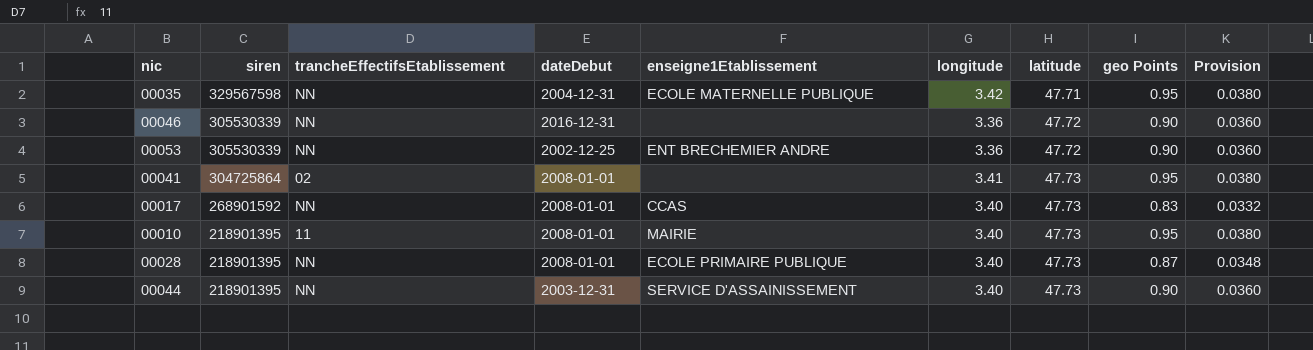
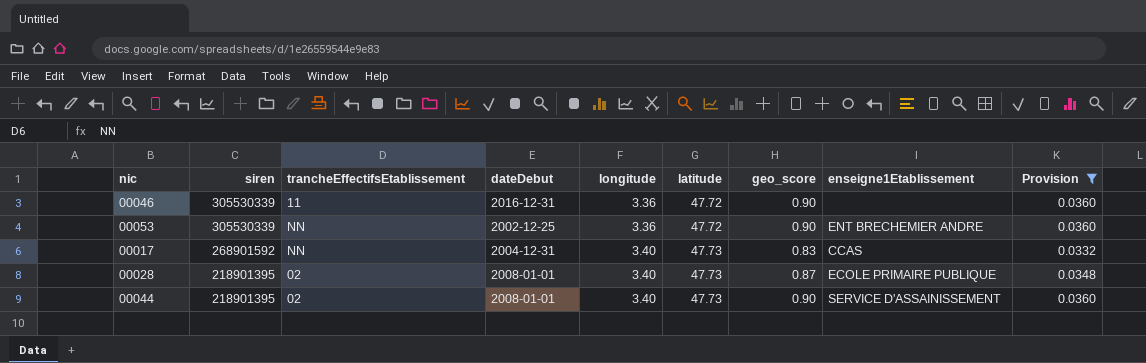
filter: none -> Provision != 0.0380
column name: geo Points -> geo_score
column enseigne1Etablissement | position: 5 -> 8
00046 | trancheEffectifsEtablissement: NN -> 11
00017 | dateDebut: 2008-01-01 -> 2004-12-31
00028 | trancheEffectifsEtablissement: NN -> 02
00044 | trancheEffectifsEtablissement: NN -> 02
00044 | dateDebut: 2003-12-31 -> 2008-01-01

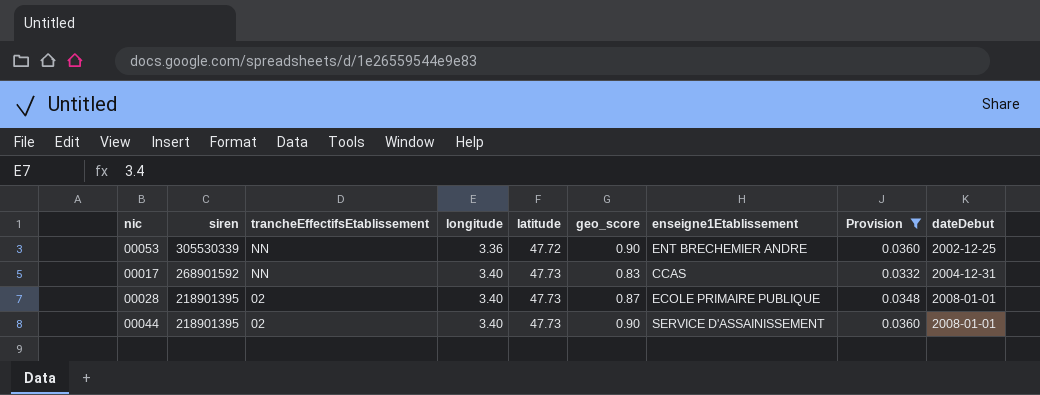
column dateDebut | position: 4 -> 9
row 00046: 305530339 | 11 | 2016-12-31 | 3.36 | 47.72 | 0.90 | none | 0.0360 -> none

